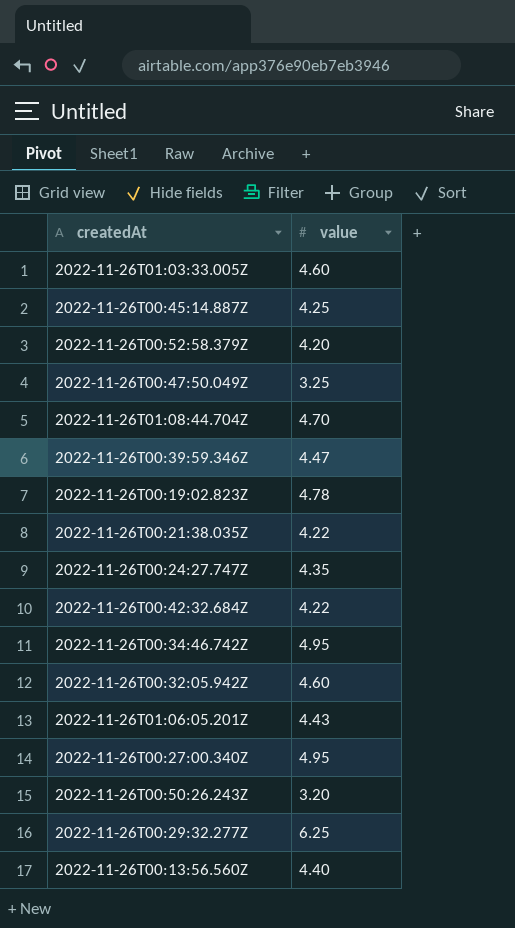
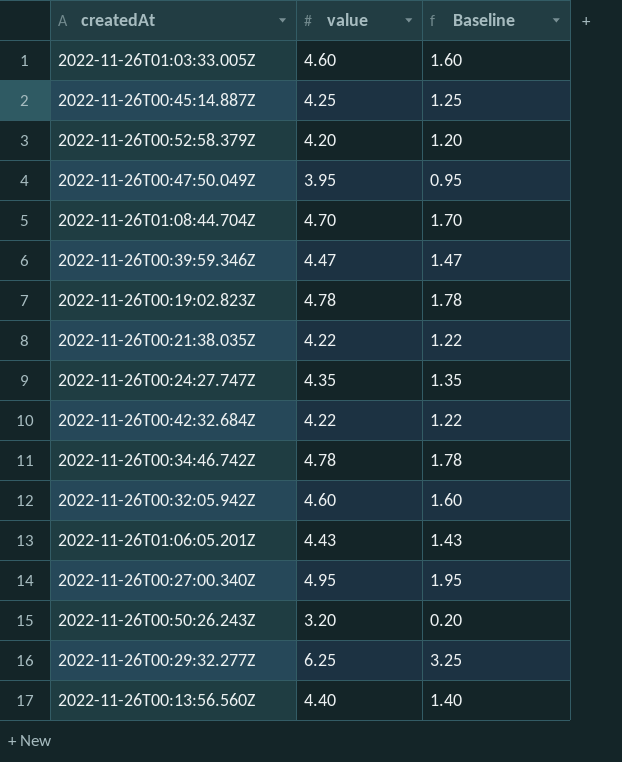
column Baseline | formula: none -> [value] - 3
2022-11-26T00:47:50.049Z | value: 3.25 -> 3.95
2022-11-26T00:34:46.742Z | value: 4.95 -> 4.78

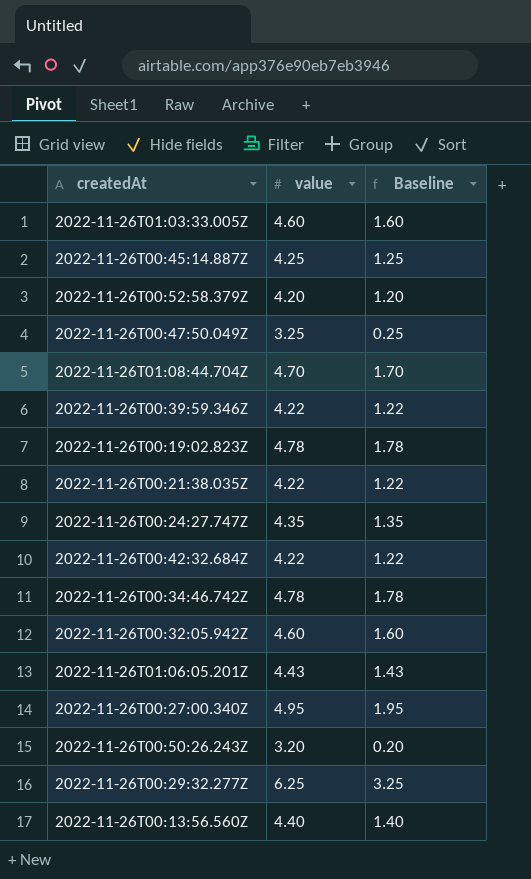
2022-11-26T00:47:50.049Z | value: 3.95 -> 3.25
2022-11-26T00:47:50.049Z | Baseline: 0.95 -> 0.25
2022-11-26T00:39:59.346Z | value: 4.47 -> 4.22
2022-11-26T00:39:59.346Z | Baseline: 1.47 -> 1.22

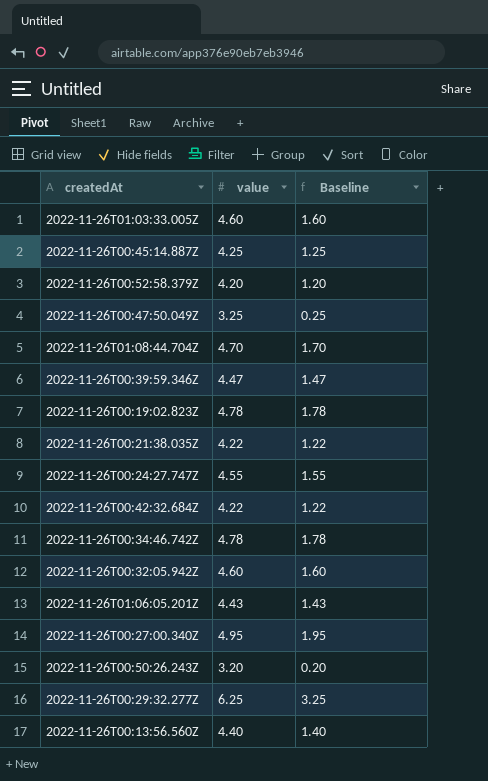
2022-11-26T00:39:59.346Z | value: 4.22 -> 4.47
2022-11-26T00:39:59.346Z | Baseline: 1.22 -> 1.47
2022-11-26T00:24:27.747Z | value: 4.35 -> 4.55
2022-11-26T00:24:27.747Z | Baseline: 1.35 -> 1.55

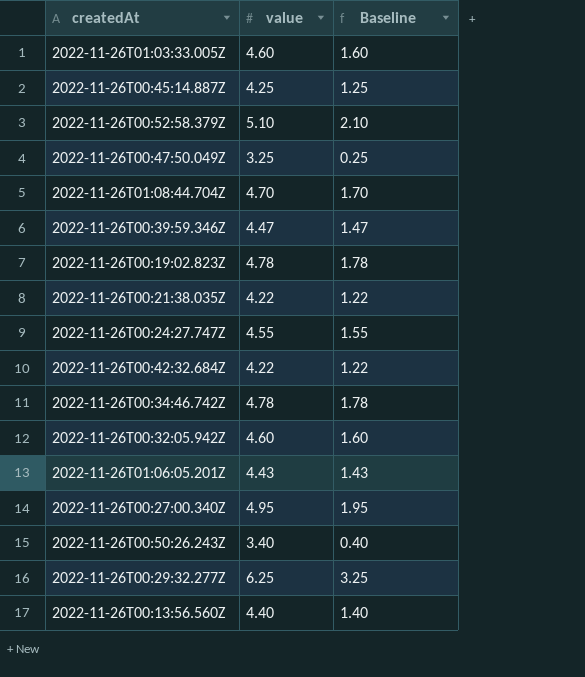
2022-11-26T00:52:58.379Z | value: 4.20 -> 5.10
2022-11-26T00:52:58.379Z | Baseline: 1.20 -> 2.10
2022-11-26T00:50:26.243Z | value: 3.20 -> 3.40
2022-11-26T00:50:26.243Z | Baseline: 0.20 -> 0.40

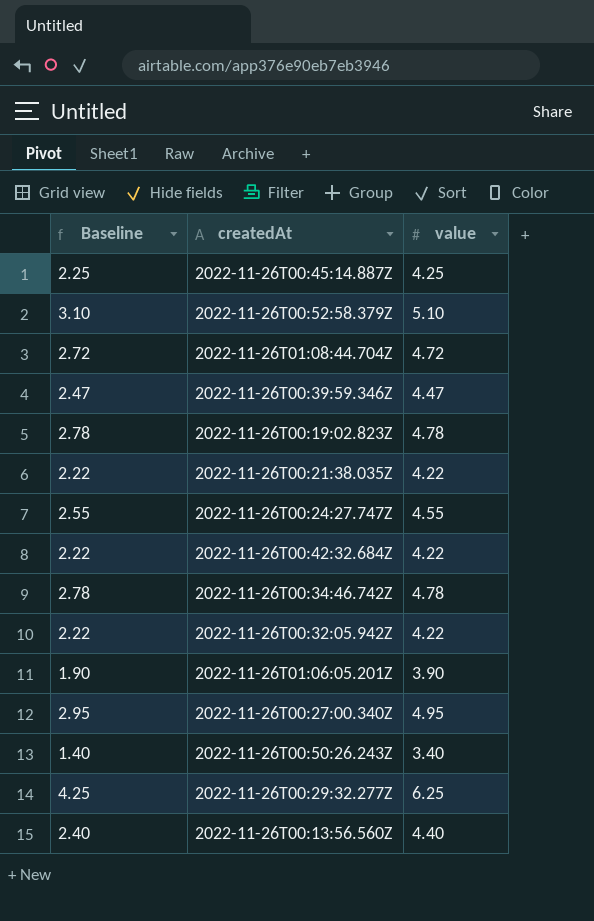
column Baseline | formula: [value] - 3 -> [value] - 2
column Baseline | position: 3 -> 1
row 2022-11-26T01:03:33.005Z: 4.60 | 1.60 -> none
row 2022-11-26T00:47:50.049Z: 3.25 | 0.25 -> none
2022-11-26T01:08:44.704Z | value: 4.70 -> 4.72
2022-11-26T00:32:05.942Z | value: 4.60 -> 4.22
2022-11-26T01:06:05.201Z | value: 4.43 -> 3.90

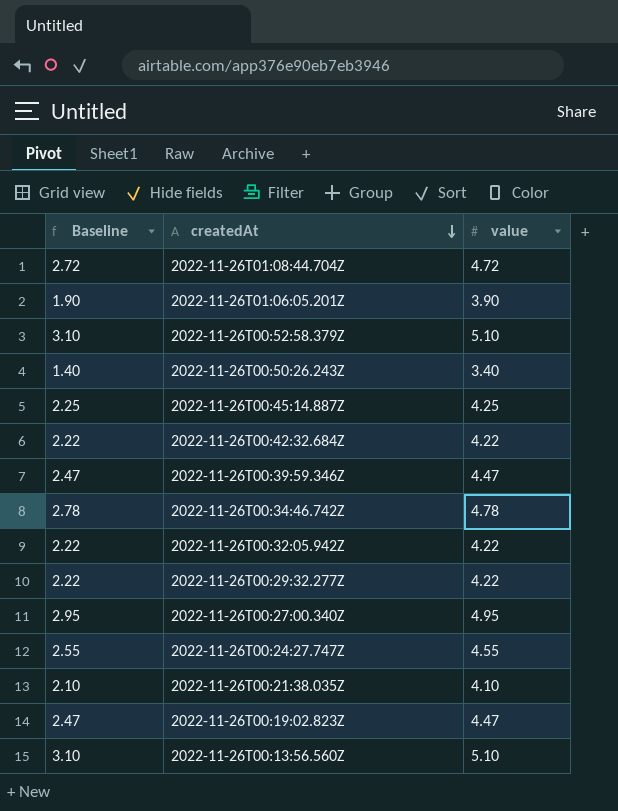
row order: none -> createdAt descending
2022-11-26T00:29:32.277Z | Baseline: 4.25 -> 2.22
2022-11-26T00:29:32.277Z | value: 6.25 -> 4.22
2022-11-26T00:21:38.035Z | Baseline: 2.22 -> 2.10
2022-11-26T00:21:38.035Z | value: 4.22 -> 4.10
2022-11-26T00:19:02.823Z | Baseline: 2.78 -> 2.47
2022-11-26T00:19:02.823Z | value: 4.78 -> 4.47
2022-11-26T00:13:56.560Z | Baseline: 2.40 -> 3.10
2022-11-26T00:13:56.560Z | value: 4.40 -> 5.10

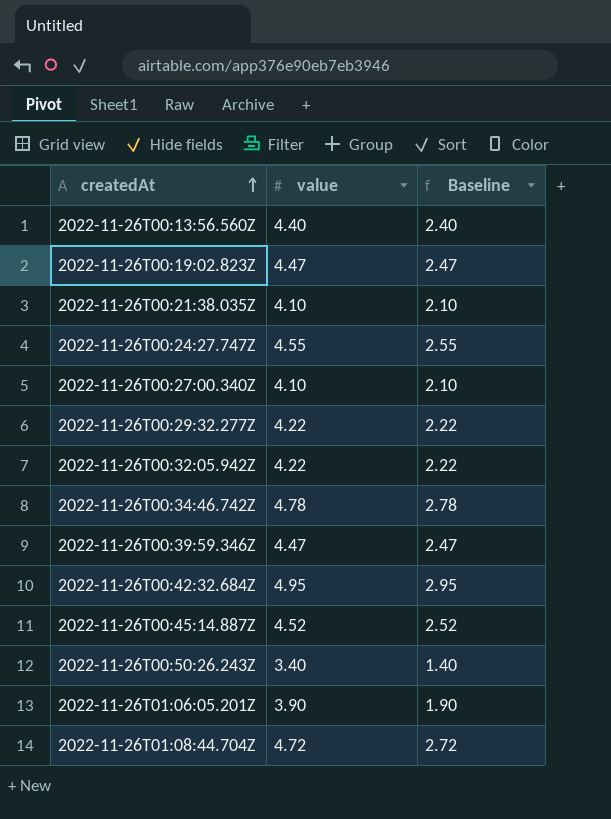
row order: createdAt descending -> createdAt ascending
column Baseline | position: 1 -> 3
row 2022-11-26T00:52:58.379Z: 3.10 | 5.10 -> none
2022-11-26T00:13:56.560Z | value: 5.10 -> 4.40
2022-11-26T00:13:56.560Z | Baseline: 3.10 -> 2.40
2022-11-26T00:27:00.340Z | value: 4.95 -> 4.10
2022-11-26T00:27:00.340Z | Baseline: 2.95 -> 2.10
2022-11-26T00:42:32.684Z | value: 4.22 -> 4.95
2022-11-26T00:42:32.684Z | Baseline: 2.22 -> 2.95
2022-11-26T00:45:14.887Z | value: 4.25 -> 4.52
2022-11-26T00:45:14.887Z | Baseline: 2.25 -> 2.52

